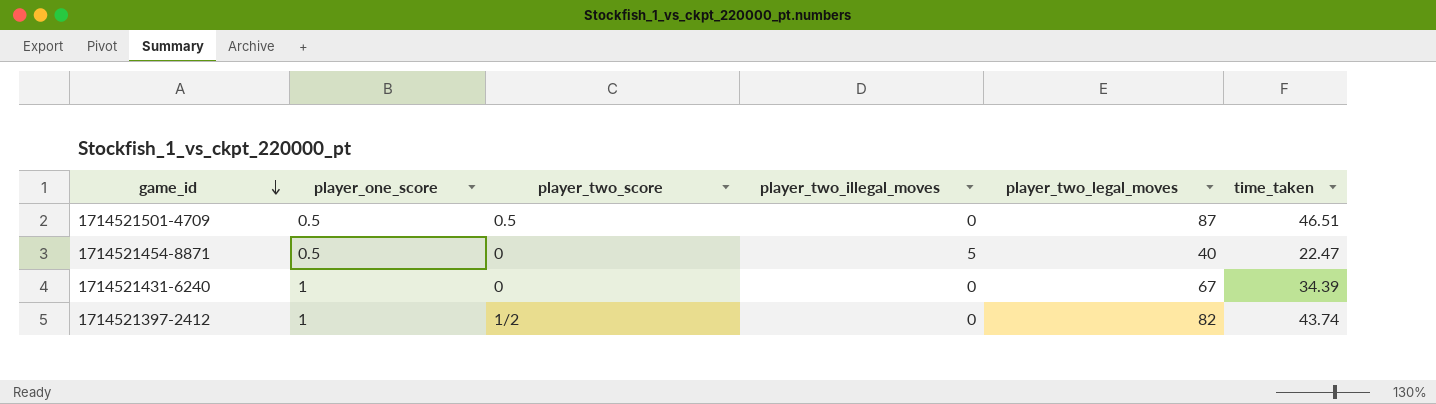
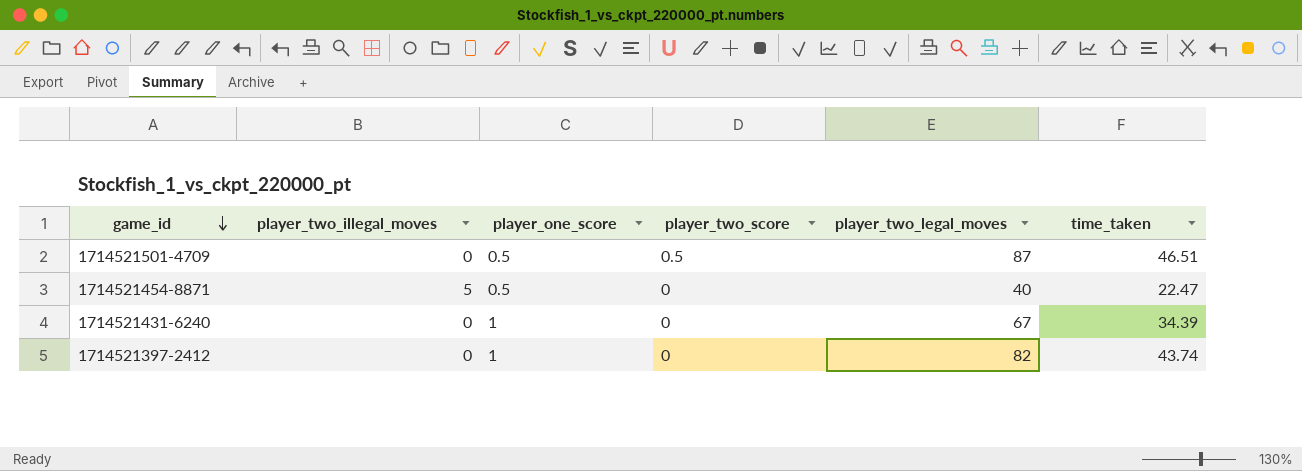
column player_two_illegal_moves | position: 4 -> 2
1714521397-2412 | player_two_score: 1/2 -> 0

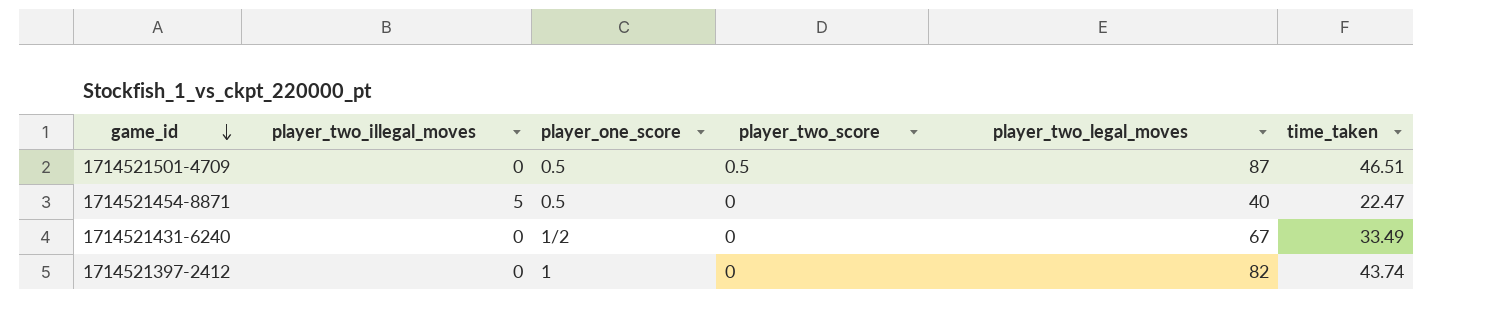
1714521431-6240 | player_one_score: 1 -> 1/2
1714521431-6240 | time_taken: 34.39 -> 33.49

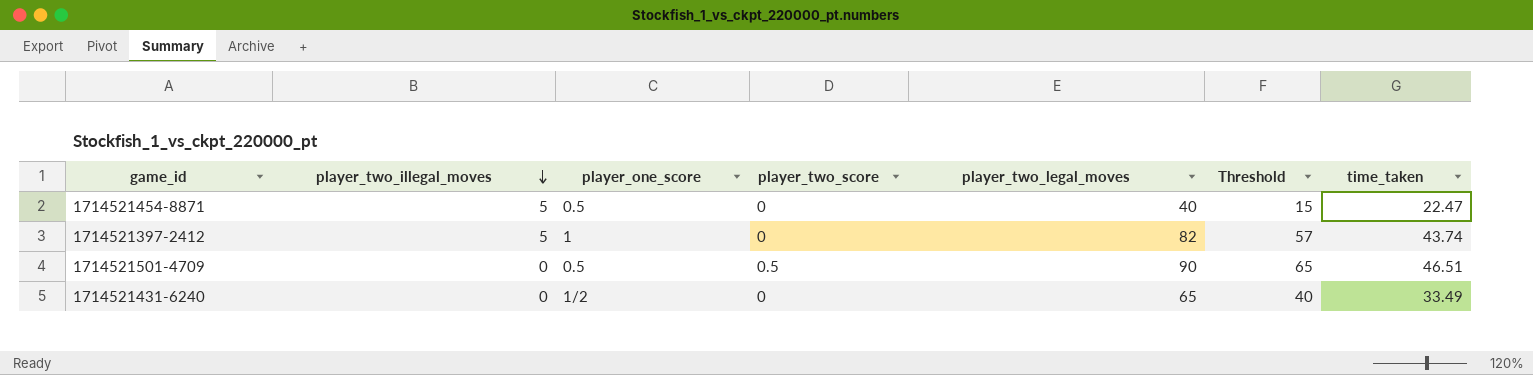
row order: game_id descending -> player_two_illegal_moves descending
column Threshold | formula: none -> [player_two_legal_moves] - 25
1714521397-2412 | player_two_illegal_moves: 0 -> 5
1714521501-4709 | player_two_legal_moves: 87 -> 90
1714521431-6240 | player_two_legal_moves: 67 -> 65

